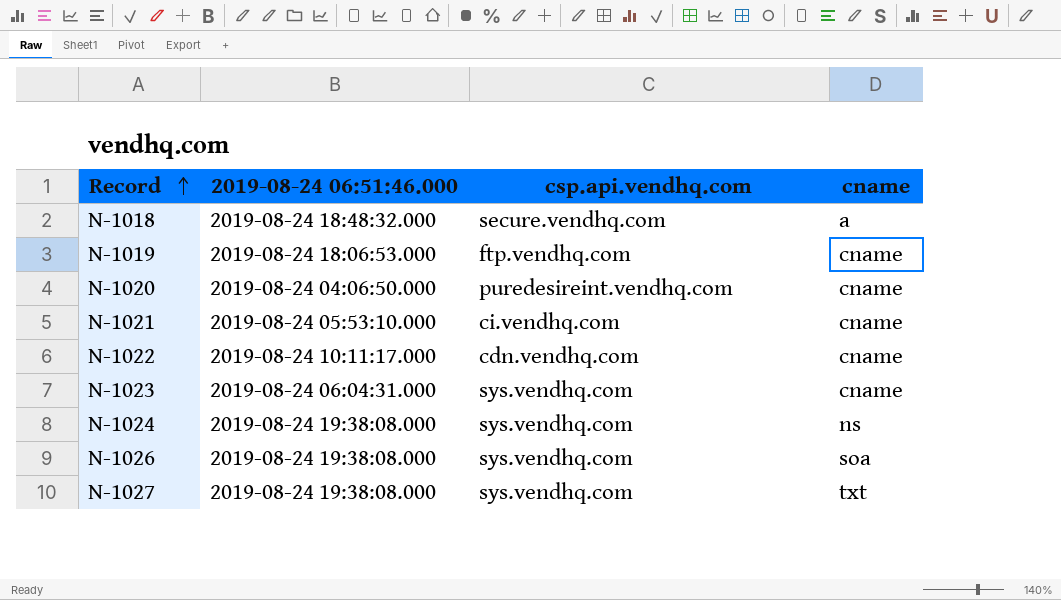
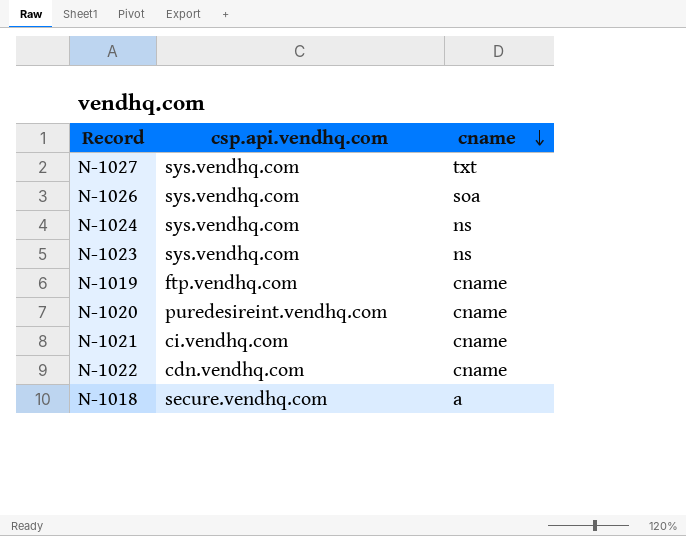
row order: Record ascending -> cname descending
column 2019-08-24 06:51:46.000 | position: 2 -> none
N-1023 | cname: cname -> ns

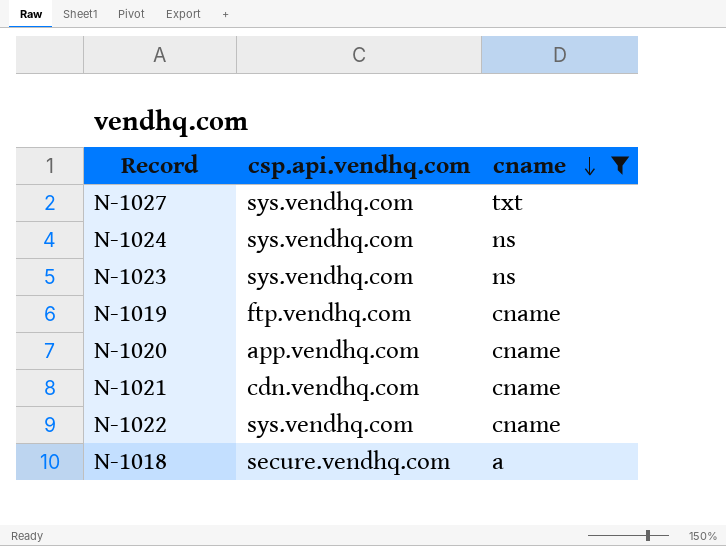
filter: none -> cname != soa
N-1020 | csp.api.vendhq.com: puredesireint.vendhq.com -> app.vendhq.com
N-1021 | csp.api.vendhq.com: ci.vendhq.com -> cdn.vendhq.com
N-1022 | csp.api.vendhq.com: cdn.vendhq.com -> sys.vendhq.com

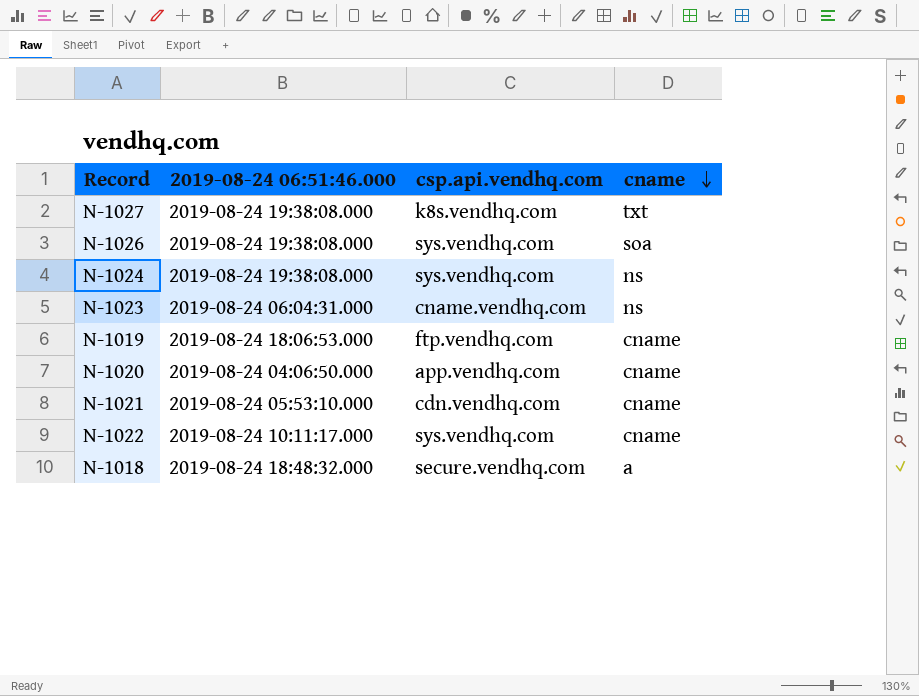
filter: cname != soa -> none
column 2019-08-24 06:51:46.000 | position: none -> 2
N-1027 | csp.api.vendhq.com: sys.vendhq.com -> k8s.vendhq.com
N-1023 | csp.api.vendhq.com: sys.vendhq.com -> cname.vendhq.com

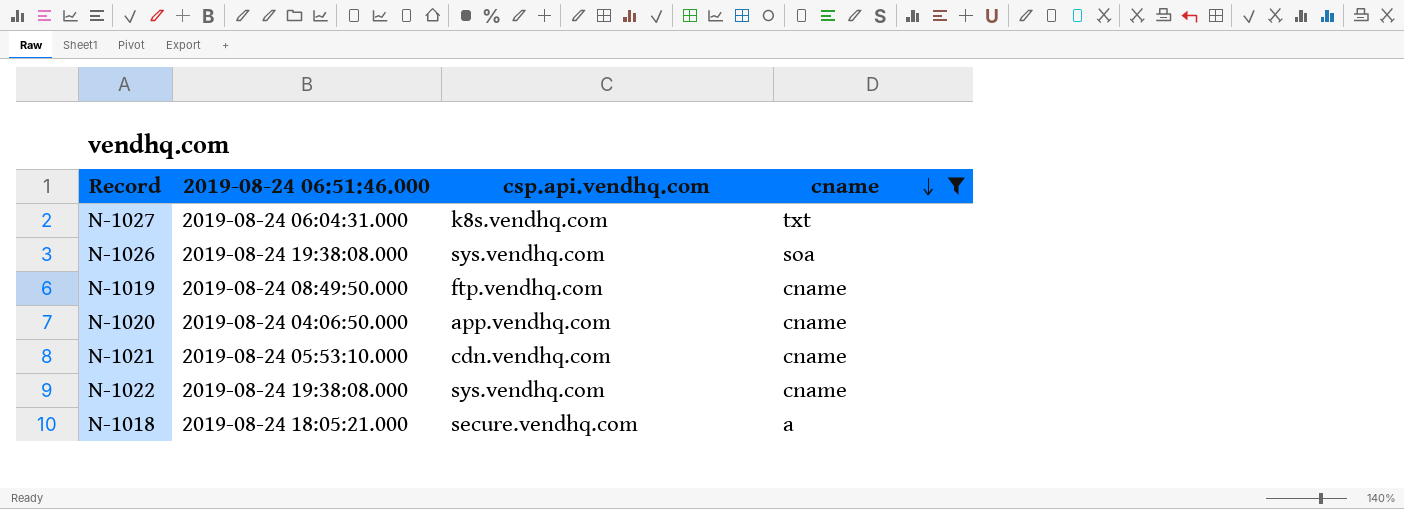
filter: none -> cname != ns
N-1027 | 2019-08-24 06:51:46.000: 2019-08-24 19:38:08.000 -> 2019-08-24 06:04:31.000
N-1019 | 2019-08-24 06:51:46.000: 2019-08-24 18:06:53.000 -> 2019-08-24 08:49:50.000
N-1022 | 2019-08-24 06:51:46.000: 2019-08-24 10:11:17.000 -> 2019-08-24 19:38:08.000
N-1018 | 2019-08-24 06:51:46.000: 2019-08-24 18:48:32.000 -> 2019-08-24 18:05:21.000

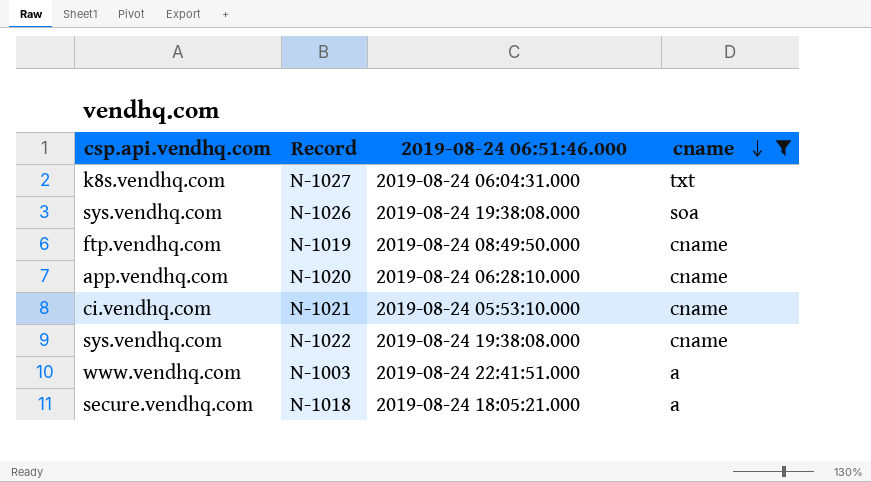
column csp.api.vendhq.com | position: 3 -> 1
N-1020 | 2019-08-24 06:51:46.000: 2019-08-24 04:06:50.000 -> 2019-08-24 06:28:10.000
N-1021 | csp.api.vendhq.com: cdn.vendhq.com -> ci.vendhq.com
row N-1003: none -> www.vendhq.com | 2019-08-24 22:41:51.000 | a

